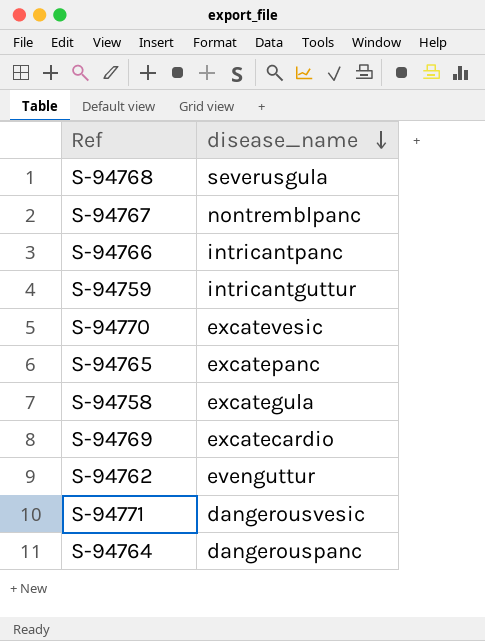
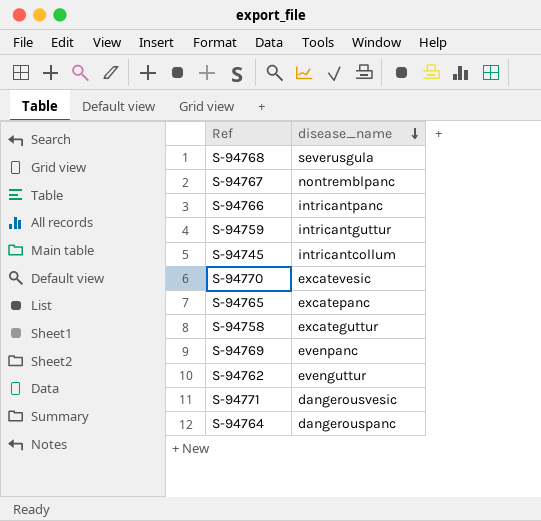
row S-94745: none -> intricantcollum
S-94758 | disease_name: excategula -> excateguttur
S-94769 | disease_name: excatecardio -> evenpanc

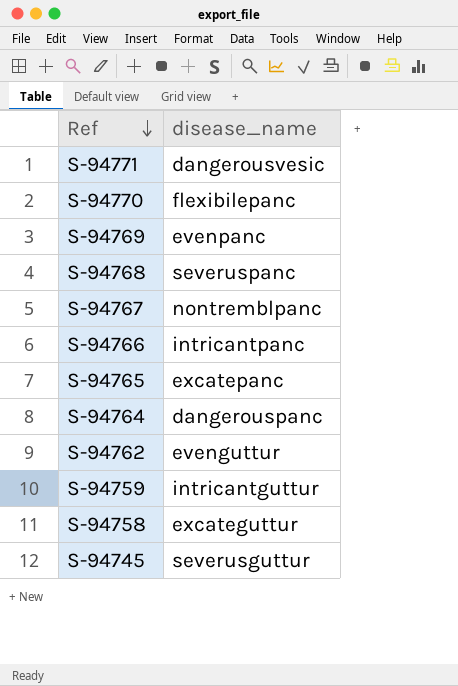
row order: disease_name descending -> Ref descending
S-94770 | disease_name: excatevesic -> flexibilepanc
S-94768 | disease_name: severusgula -> severuspanc
S-94745 | disease_name: intricantcollum -> severusguttur

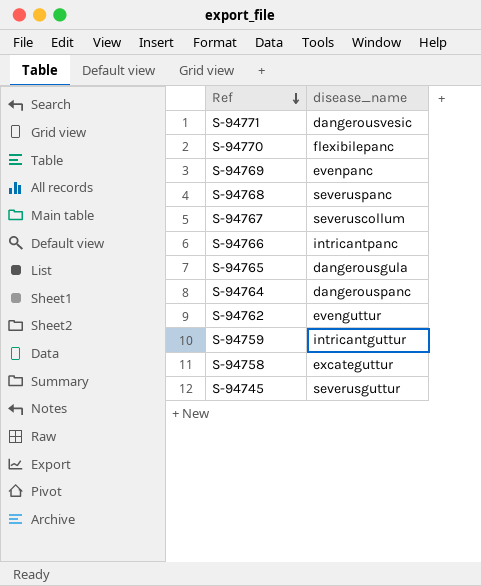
S-94767 | disease_name: nontremblpanc -> severuscollum
S-94765 | disease_name: excatepanc -> dangerousgula

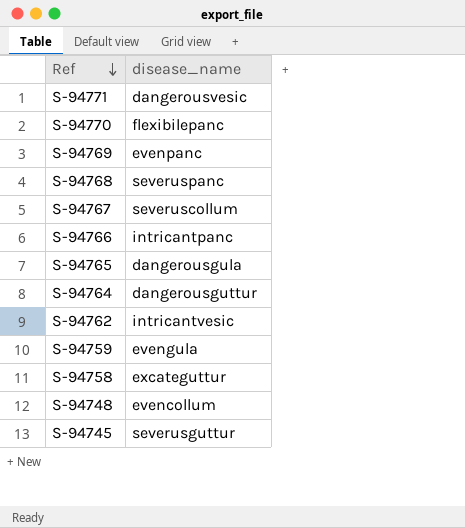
S-94764 | disease_name: dangerouspanc -> dangerousguttur
S-94762 | disease_name: evenguttur -> intricantvesic
S-94759 | disease_name: intricantguttur -> evengula
row S-94748: none -> evencollum

